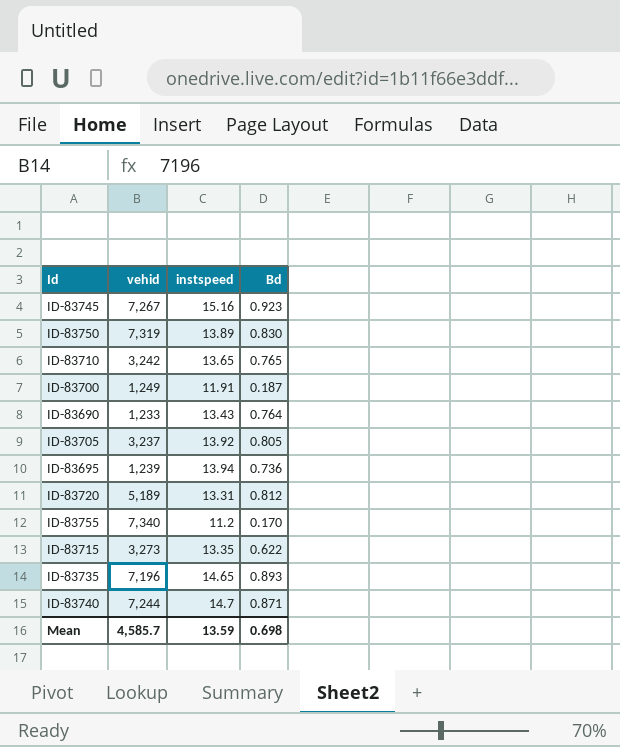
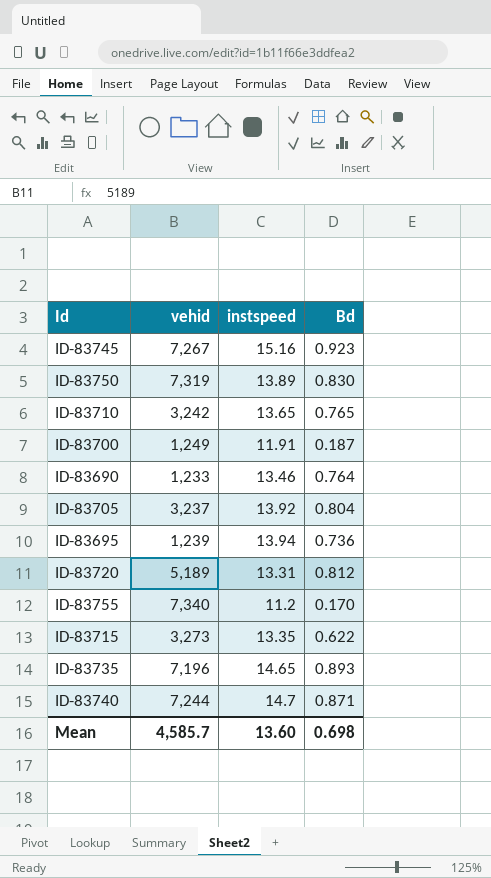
ID-83690 | instspeed: 13.43 -> 13.46
ID-83705 | Bd: 0.805 -> 0.804
Mean | instspeed: 13.59 -> 13.60

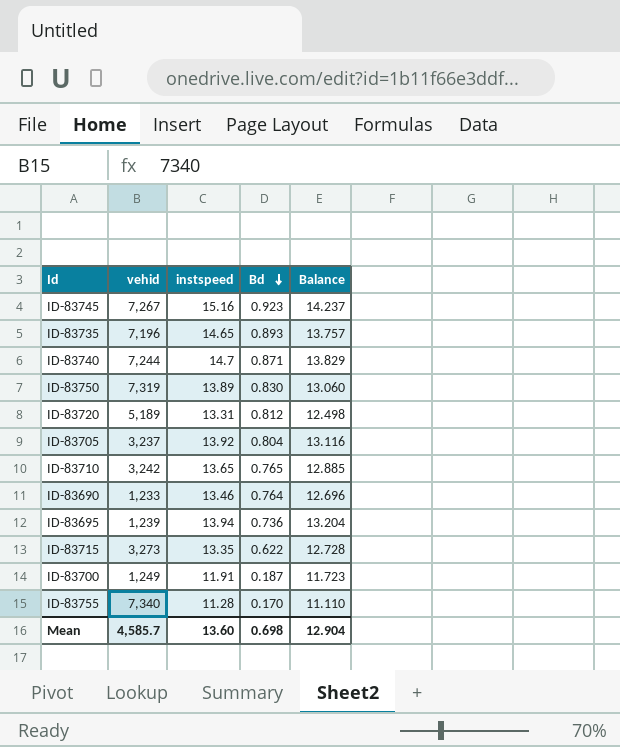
row order: none -> Bd descending
column Balance | formula: none -> [instspeed] - [Bd]
ID-83755 | instspeed: 11.2 -> 11.28

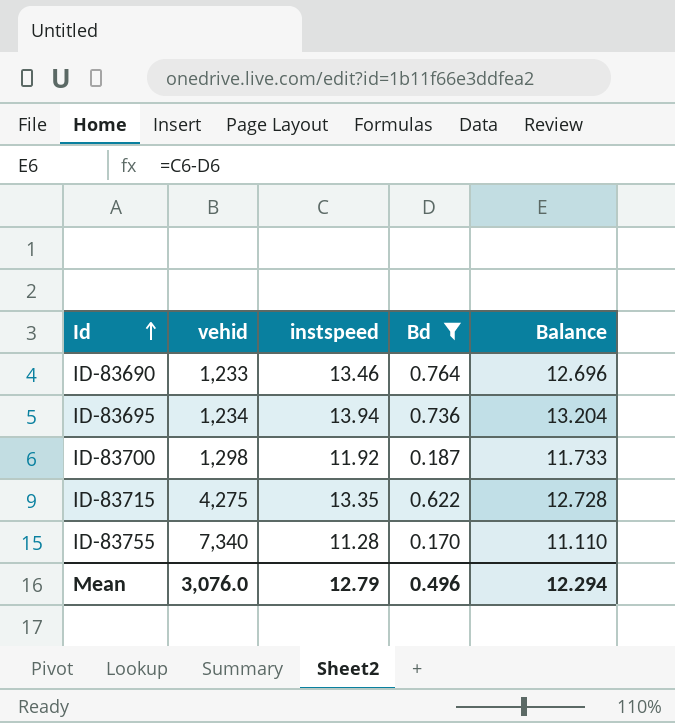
filter: none -> Bd <= 0.764
row order: Bd descending -> Id ascending
ID-83695 | vehid: 1,239 -> 1,234
ID-83700 | vehid: 1,249 -> 1,298
ID-83700 | instspeed: 11.91 -> 11.92
ID-83700 | Balance: 11.723 -> 11.733
ID-83715 | vehid: 3,273 -> 4,275
Mean | vehid: 4,585.7 -> 3,076.0
Mean | instspeed: 13.60 -> 12.79
Mean | Bd: 0.698 -> 0.496
Mean | Balance: 12.904 -> 12.294

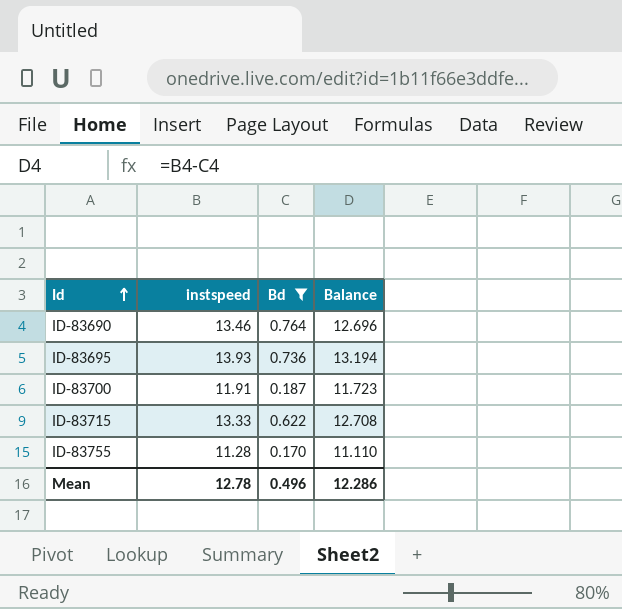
column vehid | position: 2 -> none
ID-83695 | instspeed: 13.94 -> 13.93
ID-83695 | Balance: 13.204 -> 13.194
ID-83700 | instspeed: 11.92 -> 11.91
ID-83700 | Balance: 11.733 -> 11.723
ID-83715 | instspeed: 13.35 -> 13.33
ID-83715 | Balance: 12.728 -> 12.708
Mean | instspeed: 12.79 -> 12.78
Mean | Balance: 12.294 -> 12.286

